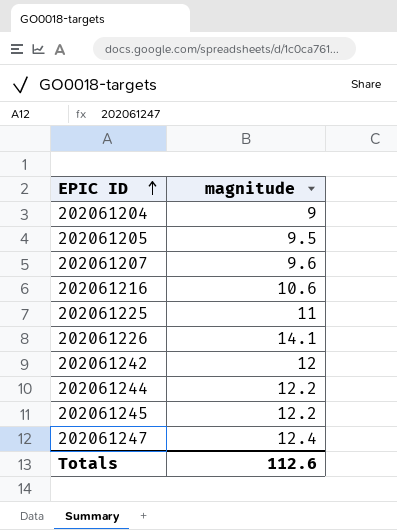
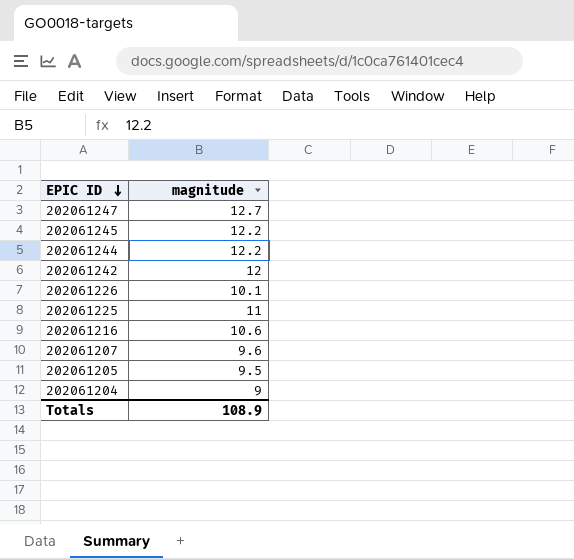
row order: EPIC ID ascending -> EPIC ID descending
202061247 | magnitude: 12.4 -> 12.7
202061226 | magnitude: 14.1 -> 10.1
Totals | magnitude: 112.6 -> 108.9

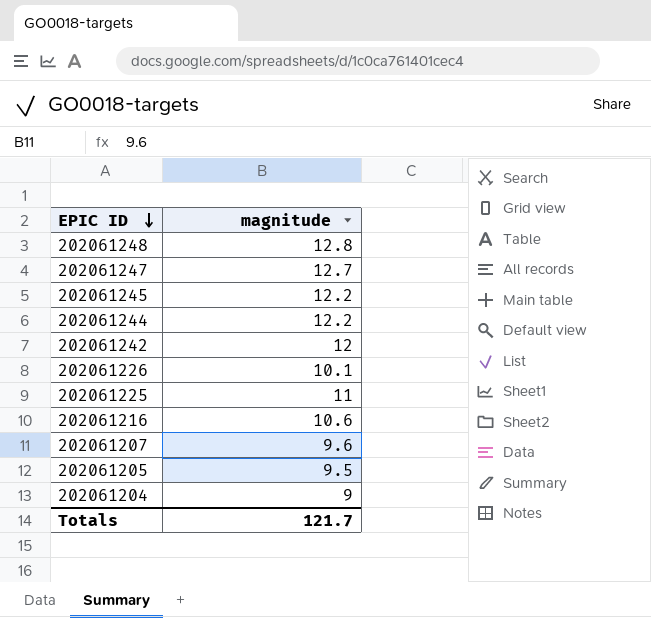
row 202061248: none -> 12.8
Totals | magnitude: 108.9 -> 121.7

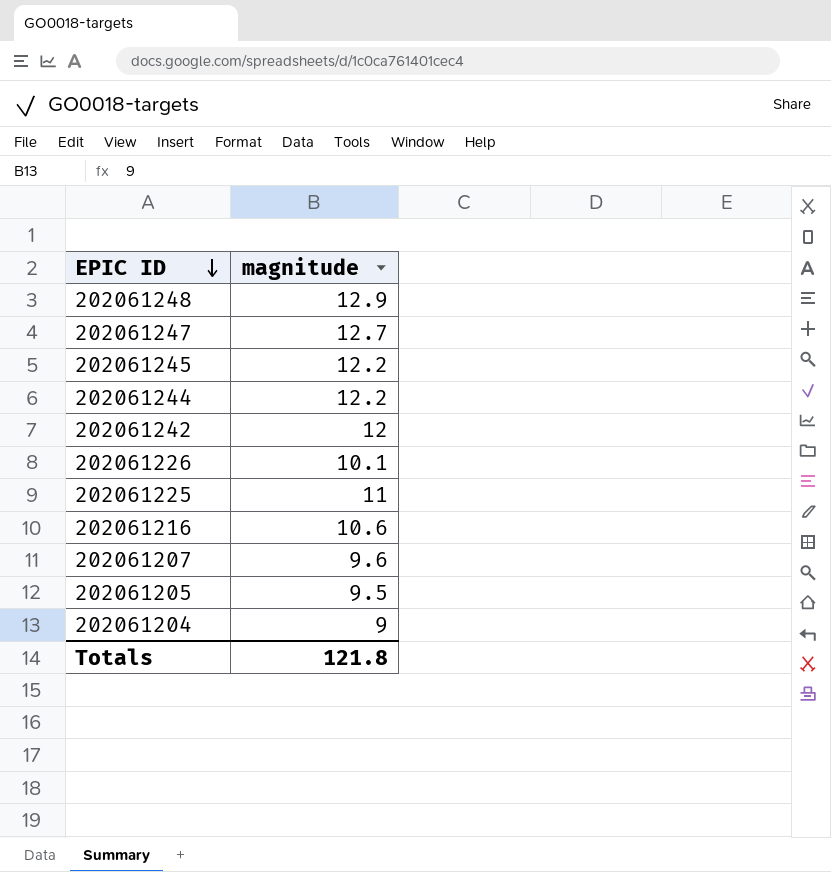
202061248 | magnitude: 12.8 -> 12.9
Totals | magnitude: 121.7 -> 121.8

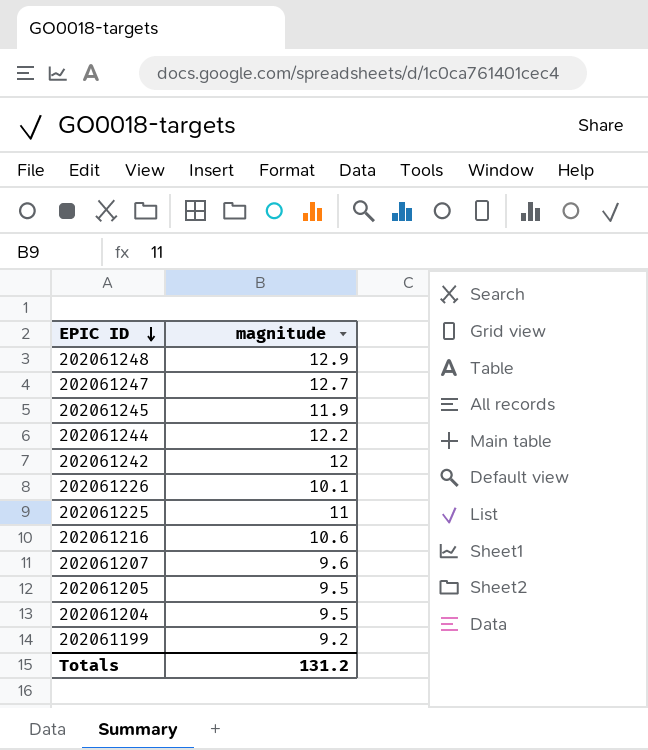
202061245 | magnitude: 12.2 -> 11.9
202061204 | magnitude: 9 -> 9.5
row 202061199: none -> 9.2
Totals | magnitude: 121.8 -> 131.2

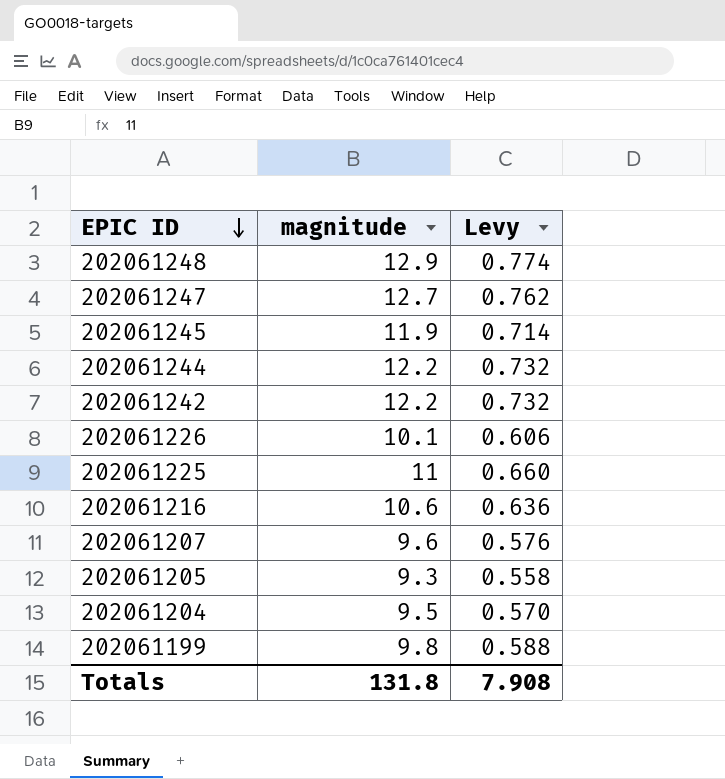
column Levy | formula: none -> [magnitude] * 0.06
202061242 | magnitude: 12 -> 12.2
202061205 | magnitude: 9.5 -> 9.3
202061199 | magnitude: 9.2 -> 9.8
Totals | magnitude: 131.2 -> 131.8

